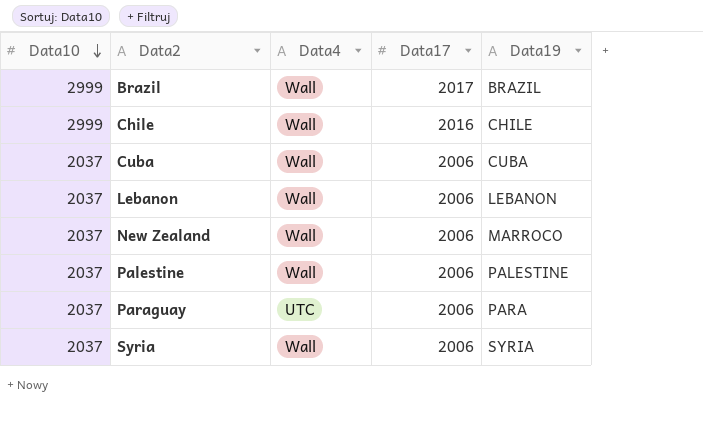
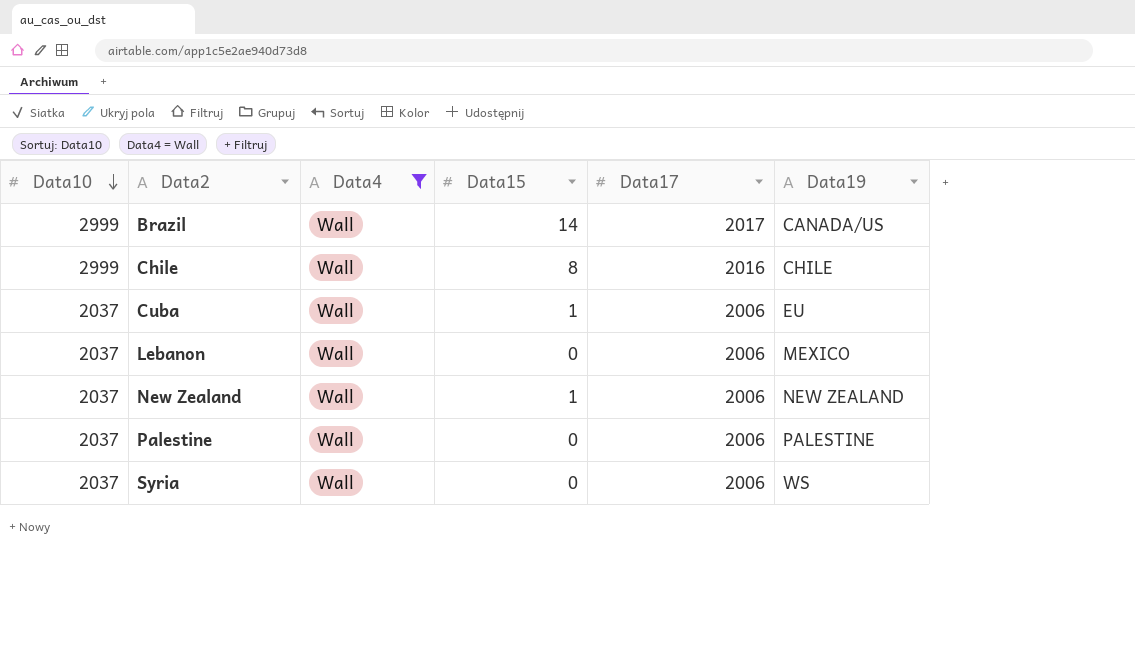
filter: none -> Data4 = Wall
column Data15 | position: none -> 4
Brazil | Data19: BRAZIL -> CANADA/US
Cuba | Data19: CUBA -> EU
Lebanon | Data19: LEBANON -> MEXICO
New Zealand | Data19: MARROCO -> NEW ZEALAND
Syria | Data19: SYRIA -> WS

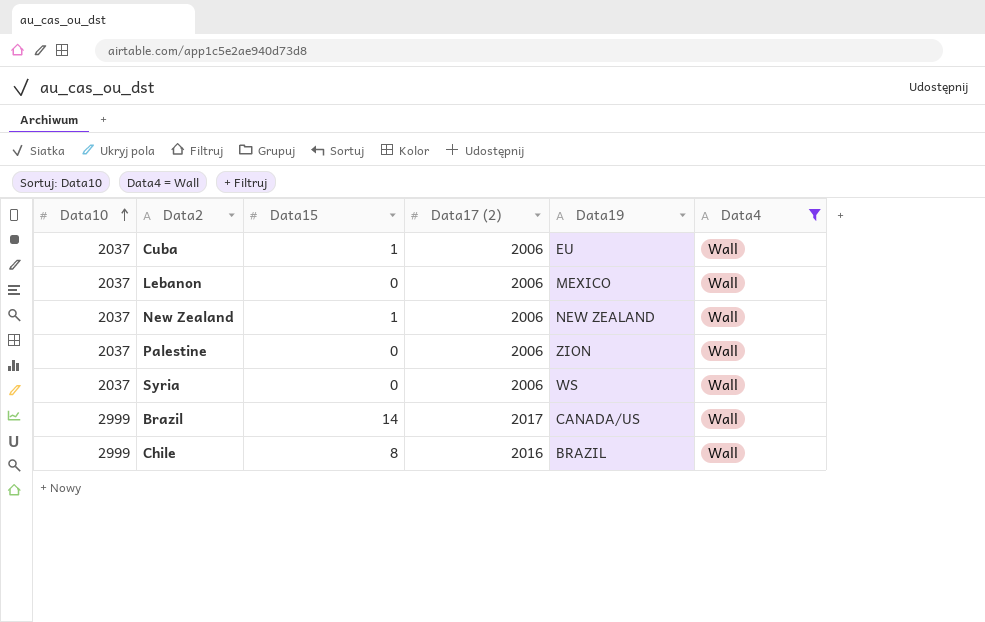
row order: Data10 descending -> Data10 ascending
column name: Data17 -> Data17 (2)
column Data4 | position: 3 -> 6
Palestine | Data19: PALESTINE -> ZION
Chile | Data19: CHILE -> BRAZIL

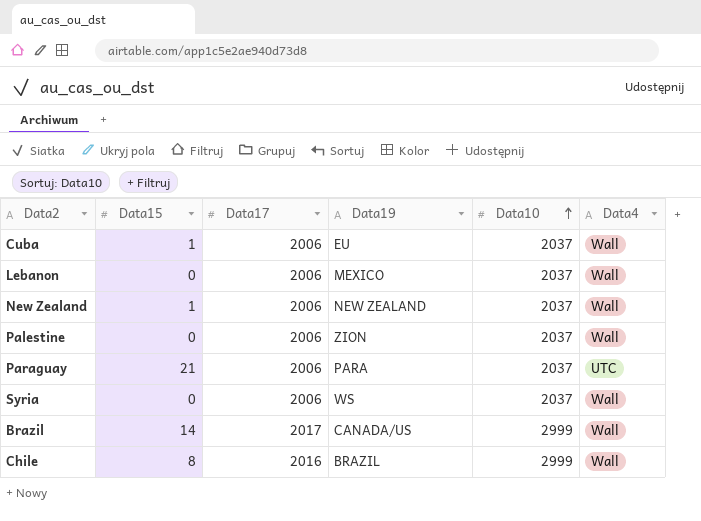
filter: Data4 = Wall -> none
column name: Data17 (2) -> Data17
column Data10 | position: 1 -> 5

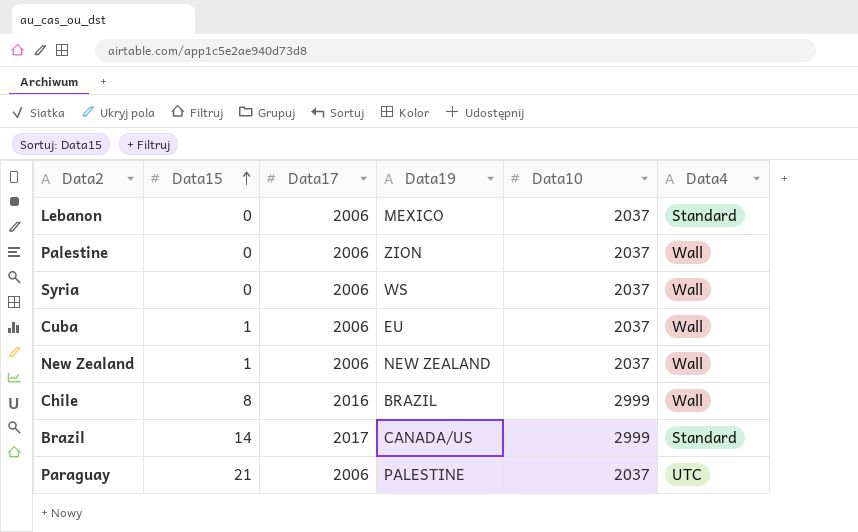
row order: Data10 ascending -> Data15 ascending
Lebanon | Data4: Wall -> Standard
Brazil | Data4: Wall -> Standard
Paraguay | Data19: PARA -> PALESTINE

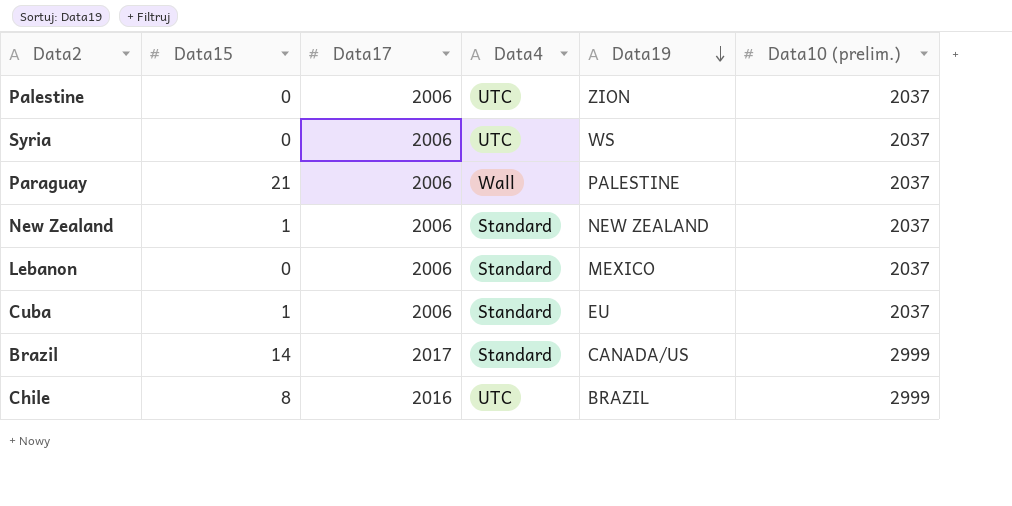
row order: Data15 ascending -> Data19 descending
column Data4 | position: 6 -> 4
column name: Data10 -> Data10 (prelim.)
Palestine | Data4: Wall -> UTC
Syria | Data4: Wall -> UTC
Paraguay | Data4: UTC -> Wall
New Zealand | Data4: Wall -> Standard
Cuba | Data4: Wall -> Standard
Chile | Data4: Wall -> UTC

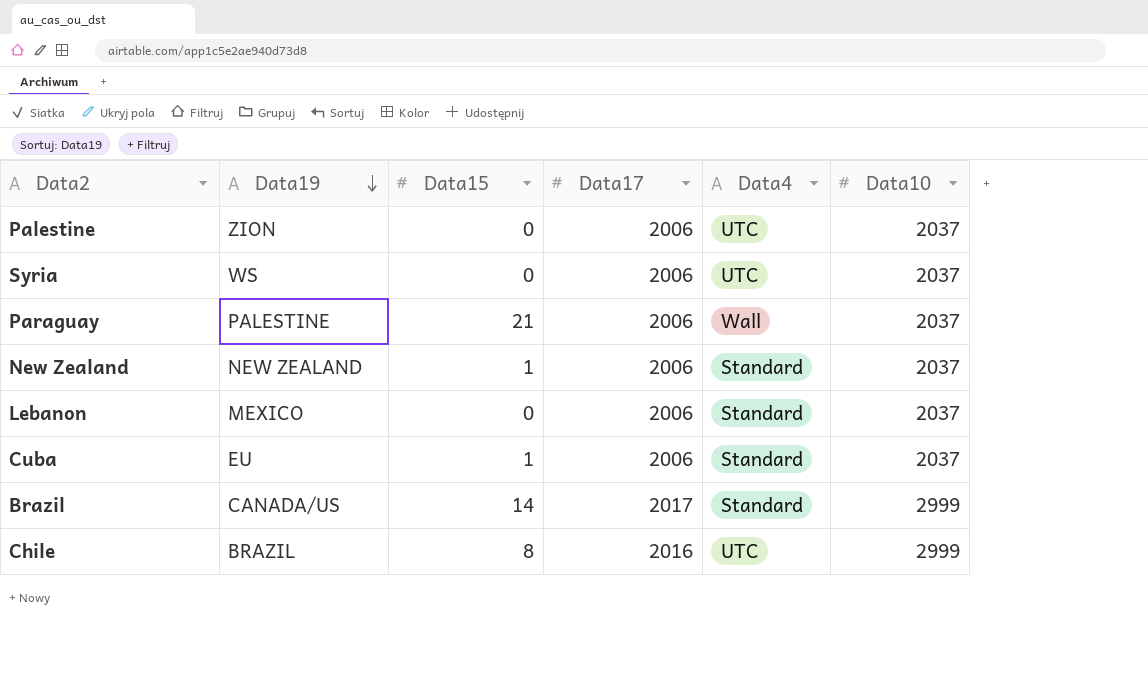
column Data19 | position: 5 -> 2
column name: Data10 (prelim.) -> Data10

